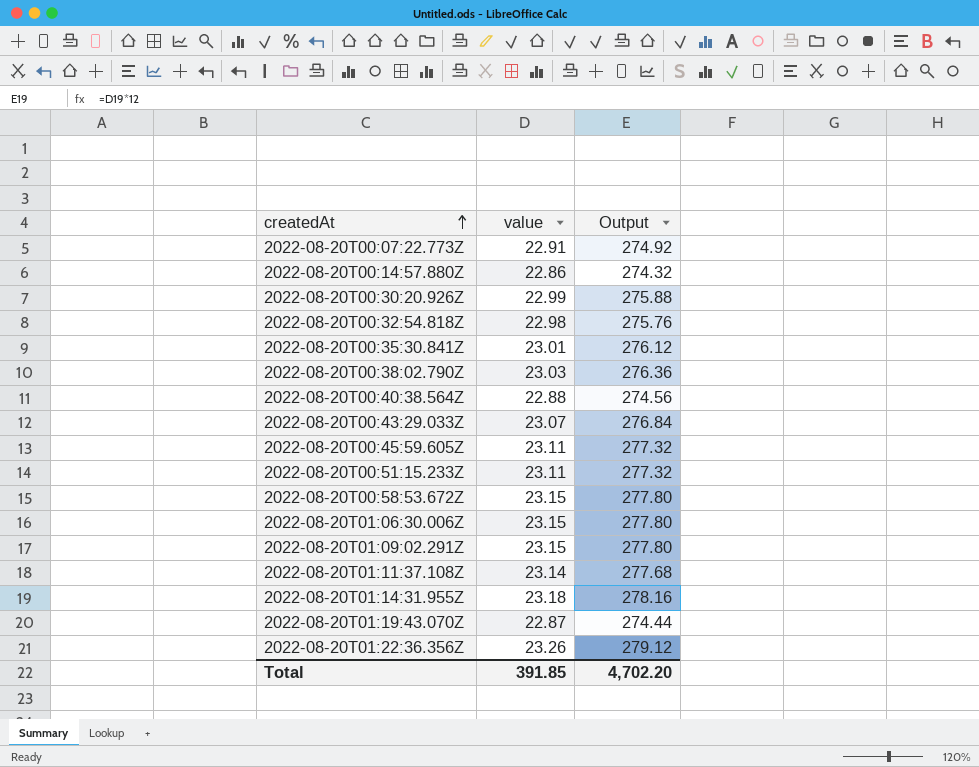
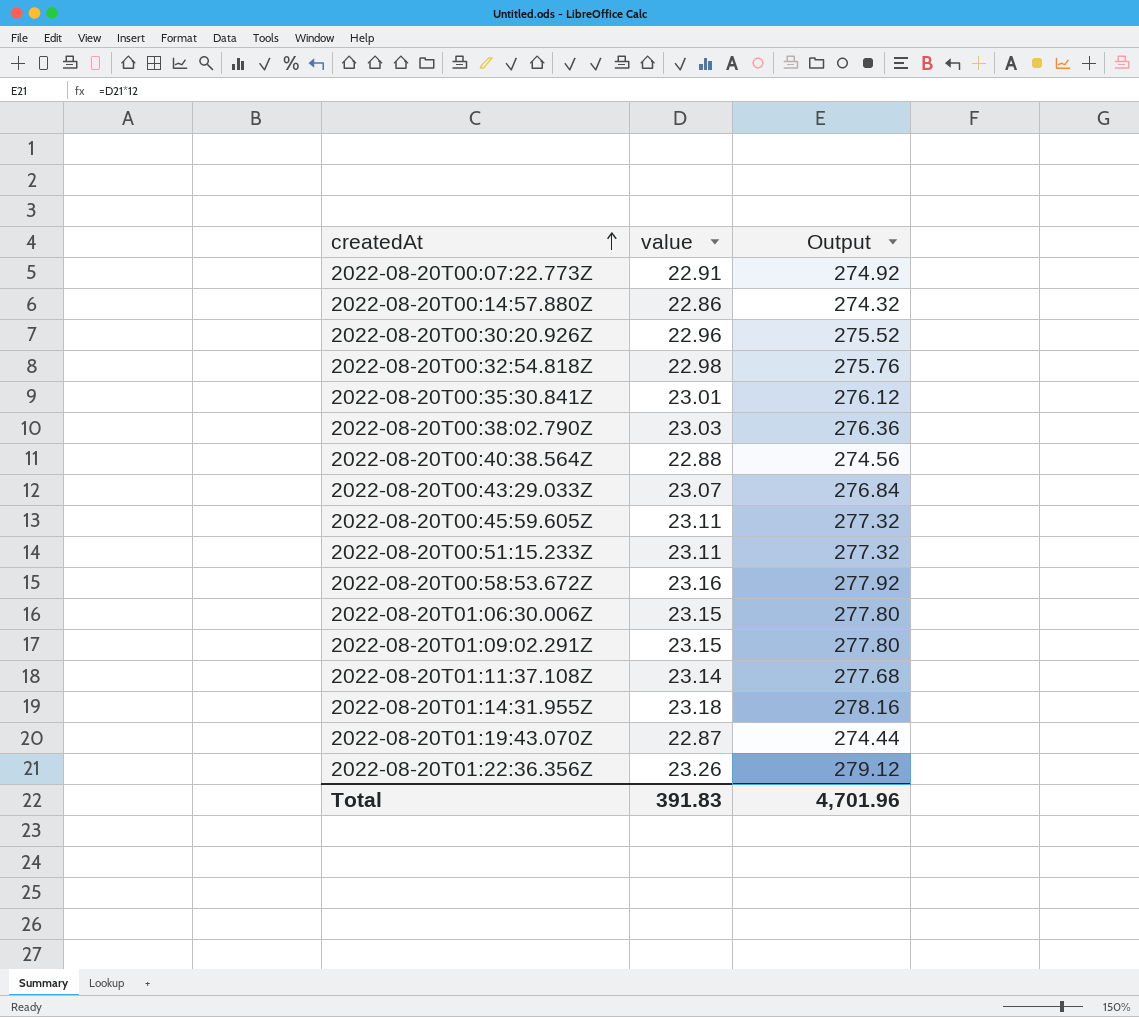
2022-08-20T00:30:20.926Z | value: 22.99 -> 22.96
2022-08-20T00:30:20.926Z | Output: 275.88 -> 275.52
2022-08-20T00:58:53.672Z | value: 23.15 -> 23.16
2022-08-20T00:58:53.672Z | Output: 277.80 -> 277.92
Total | value: 391.85 -> 391.83
Total | Output: 4,702.20 -> 4,701.96

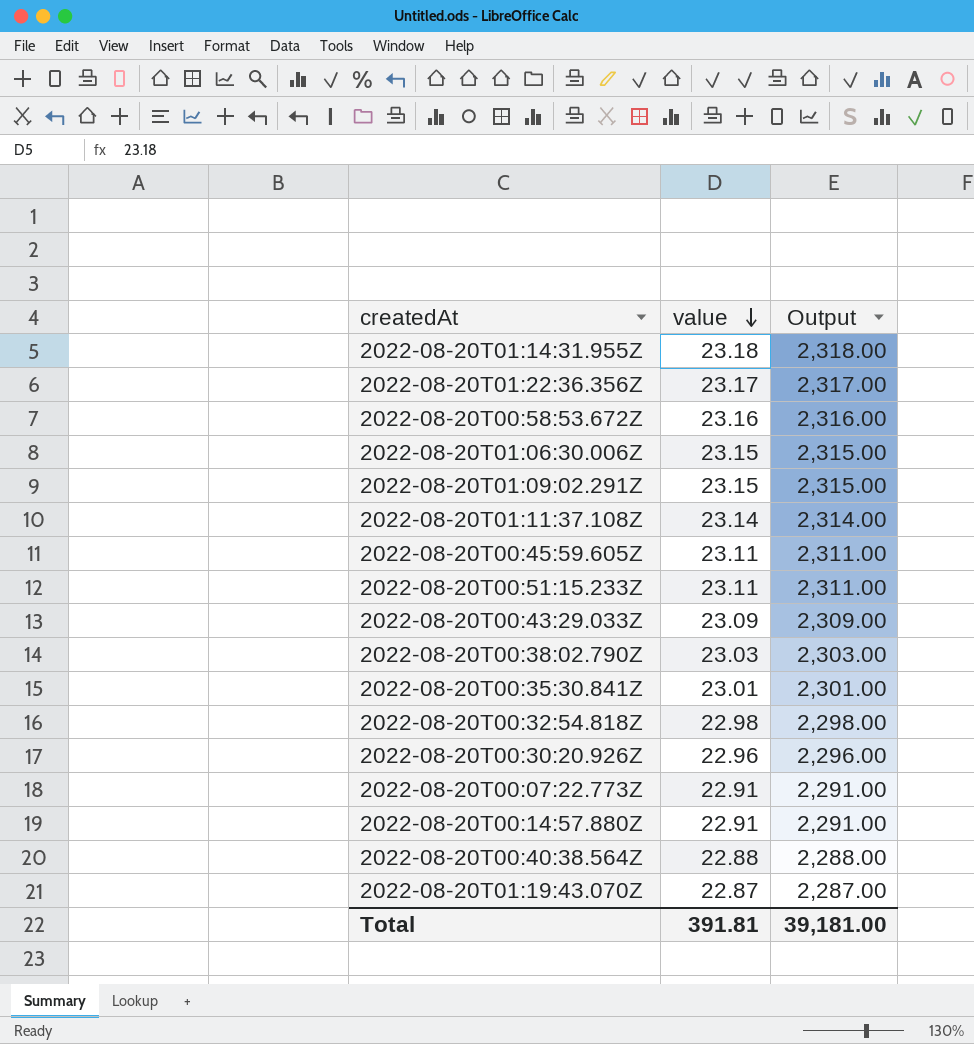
row order: createdAt ascending -> value descending
column Output | formula: [value] * 12 -> [value] * 100
2022-08-20T01:22:36.356Z | value: 23.26 -> 23.17
2022-08-20T00:43:29.033Z | value: 23.07 -> 23.09
2022-08-20T00:14:57.880Z | value: 22.86 -> 22.91
Total | value: 391.83 -> 391.81
Total | Output: 4,701.96 -> 39,181.00

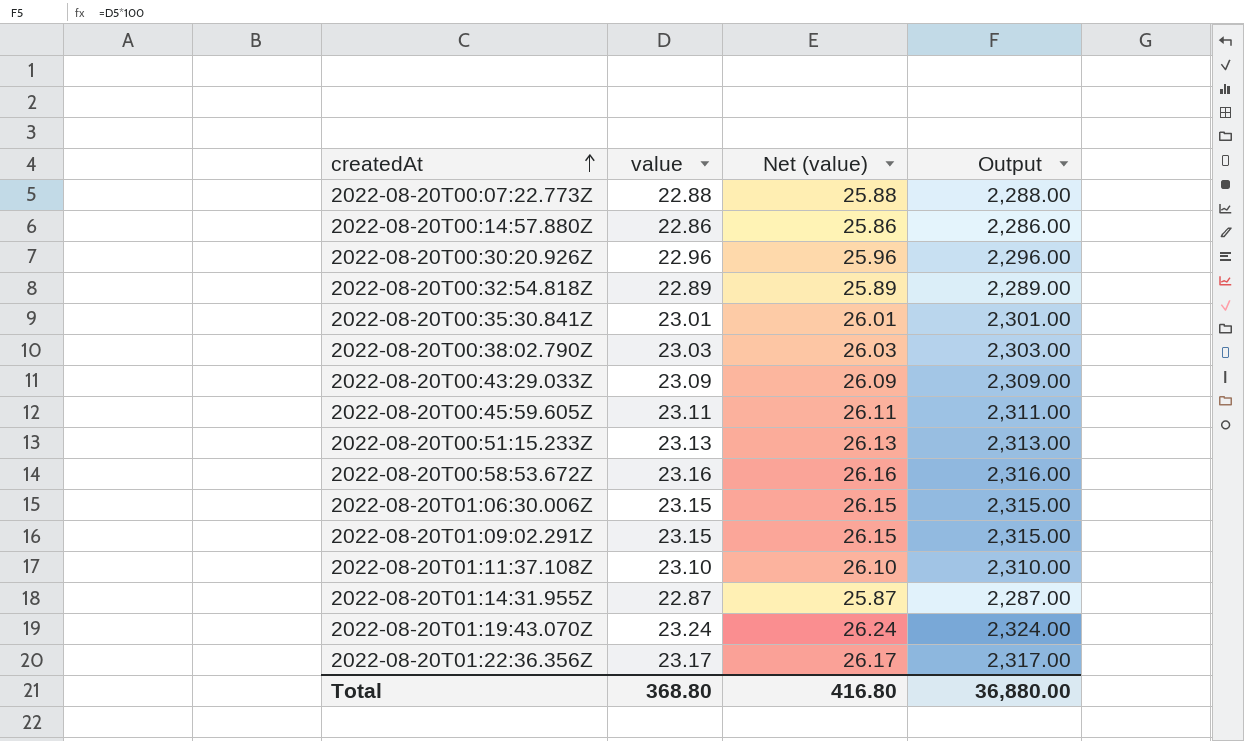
row order: value descending -> createdAt ascending
column Net (value) | formula: none -> [value] + 3
row 2022-08-20T00:40:38.564Z: 22.88 | 2,288.00 -> none
2022-08-20T00:07:22.773Z | value: 22.91 -> 22.88
2022-08-20T00:07:22.773Z | Output: 2,291.00 -> 2,288.00
2022-08-20T00:14:57.880Z | value: 22.91 -> 22.86
2022-08-20T00:14:57.880Z | Output: 2,291.00 -> 2,286.00
2022-08-20T00:32:54.818Z | value: 22.98 -> 22.89
2022-08-20T00:32:54.818Z | Output: 2,298.00 -> 2,289.00
2022-08-20T00:51:15.233Z | value: 23.11 -> 23.13
2022-08-20T00:51:15.233Z | Output: 2,311.00 -> 2,313.00
2022-08-20T01:11:37.108Z | value: 23.14 -> 23.10
2022-08-20T01:11:37.108Z | Output: 2,314.00 -> 2,310.00
2022-08-20T01:14:31.955Z | value: 23.18 -> 22.87
2022-08-20T01:14:31.955Z | Output: 2,318.00 -> 2,287.00
2022-08-20T01:19:43.070Z | value: 22.87 -> 23.24
2022-08-20T01:19:43.070Z | Output: 2,287.00 -> 2,324.00
Total | value: 391.81 -> 368.80
Total | Output: 39,181.00 -> 36,880.00

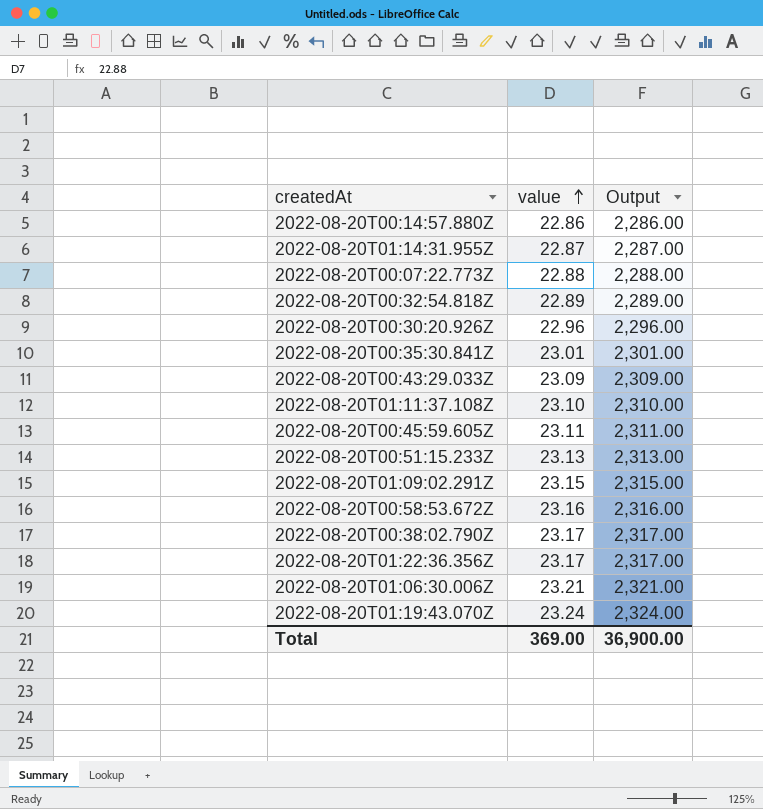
row order: createdAt ascending -> value ascending
column Net (value) | formula: [value] + 3 -> none
2022-08-20T00:38:02.790Z | value: 23.03 -> 23.17
2022-08-20T00:38:02.790Z | Output: 2,303.00 -> 2,317.00
2022-08-20T01:06:30.006Z | value: 23.15 -> 23.21
2022-08-20T01:06:30.006Z | Output: 2,315.00 -> 2,321.00
Total | value: 368.80 -> 369.00
Total | Output: 36,880.00 -> 36,900.00

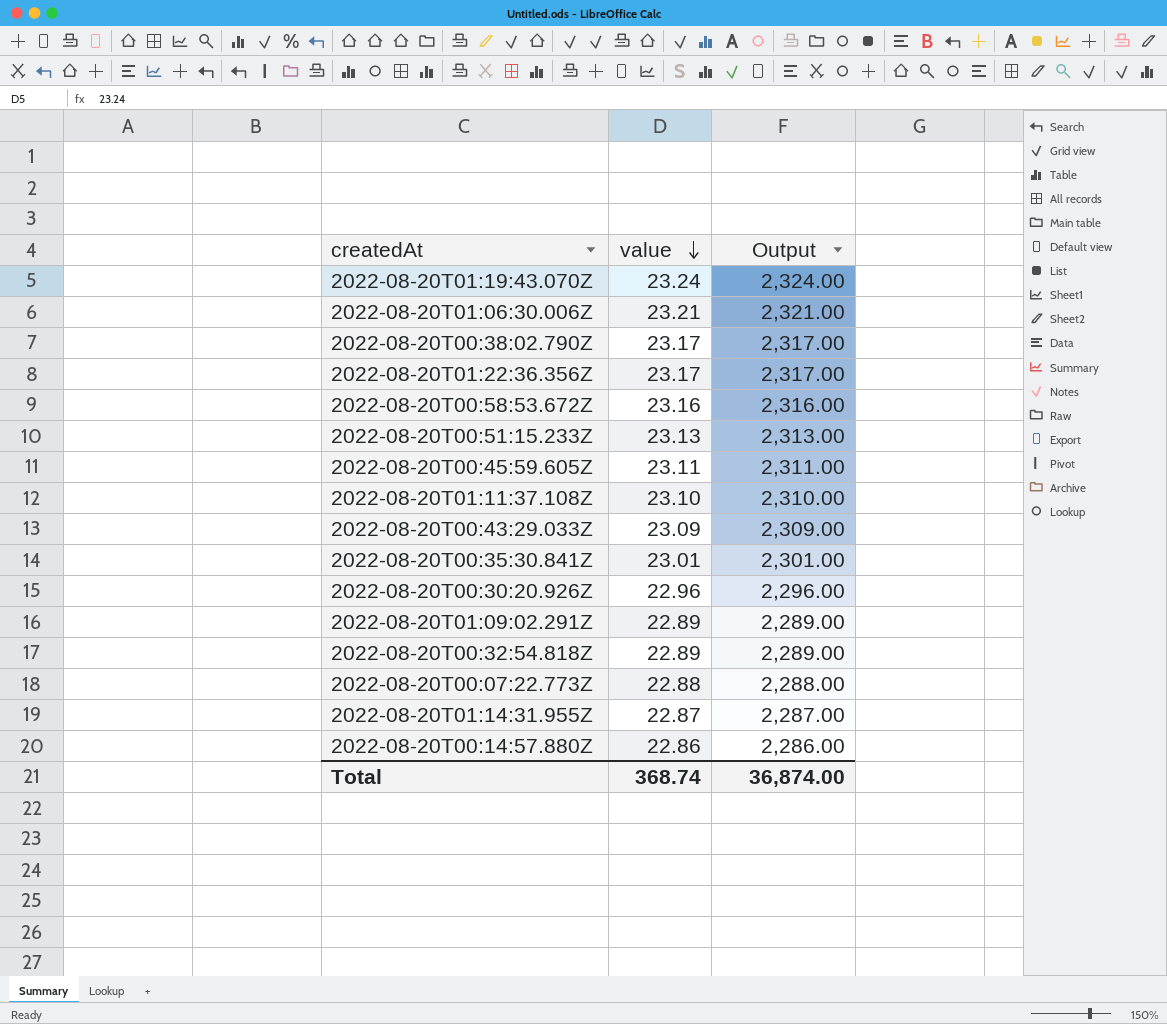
row order: value ascending -> value descending
2022-08-20T01:09:02.291Z | value: 23.15 -> 22.89
2022-08-20T01:09:02.291Z | Output: 2,315.00 -> 2,289.00
Total | value: 369.00 -> 368.74
Total | Output: 36,900.00 -> 36,874.00

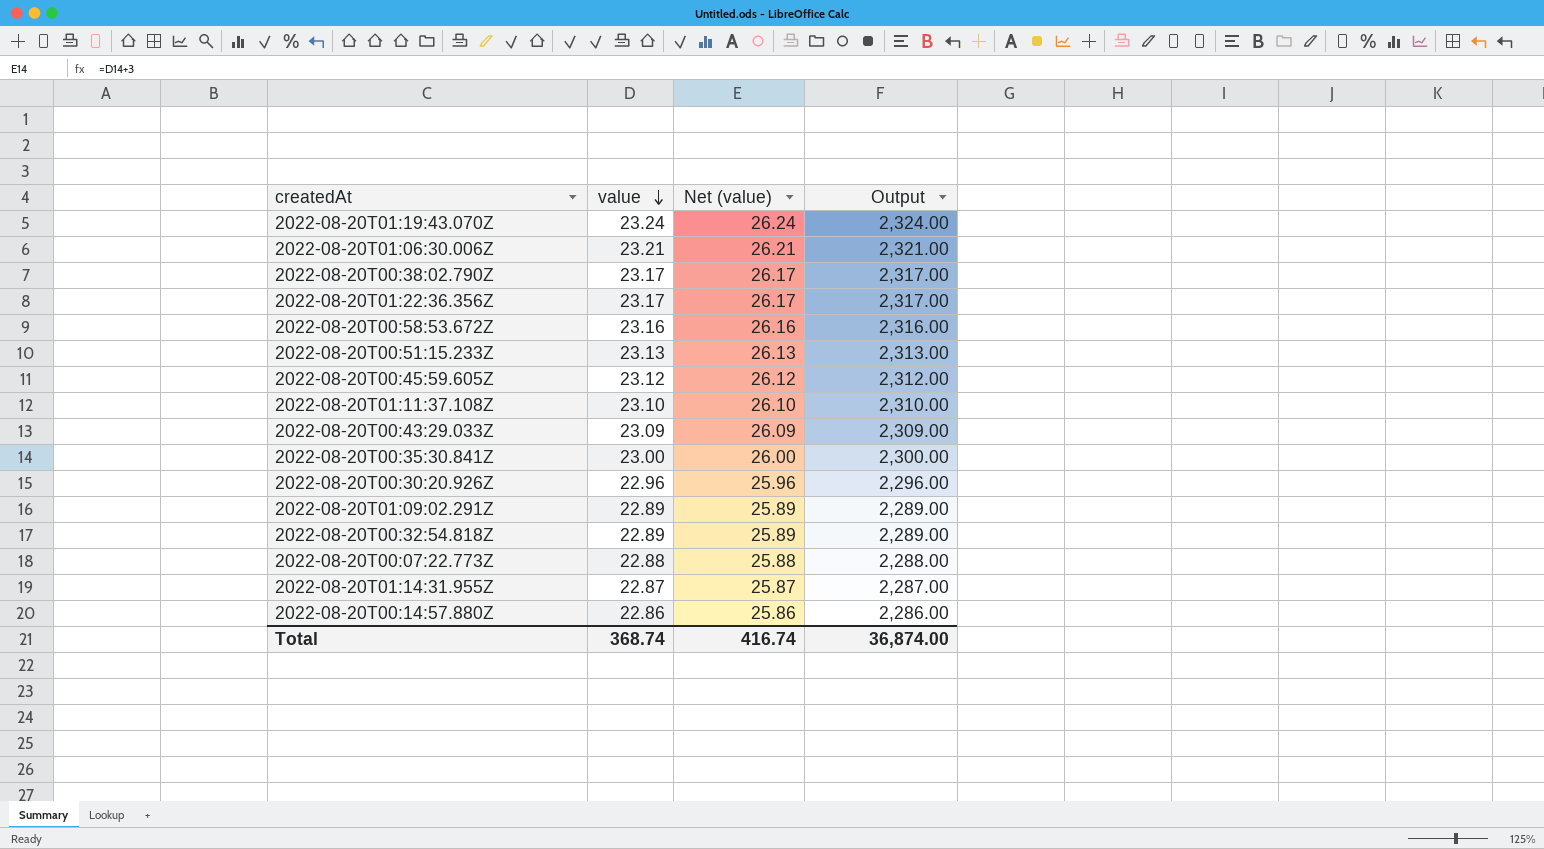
column Net (value) | formula: none -> [value] + 3
2022-08-20T00:45:59.605Z | value: 23.11 -> 23.12
2022-08-20T00:45:59.605Z | Output: 2,311.00 -> 2,312.00
2022-08-20T00:35:30.841Z | value: 23.01 -> 23.00
2022-08-20T00:35:30.841Z | Output: 2,301.00 -> 2,300.00

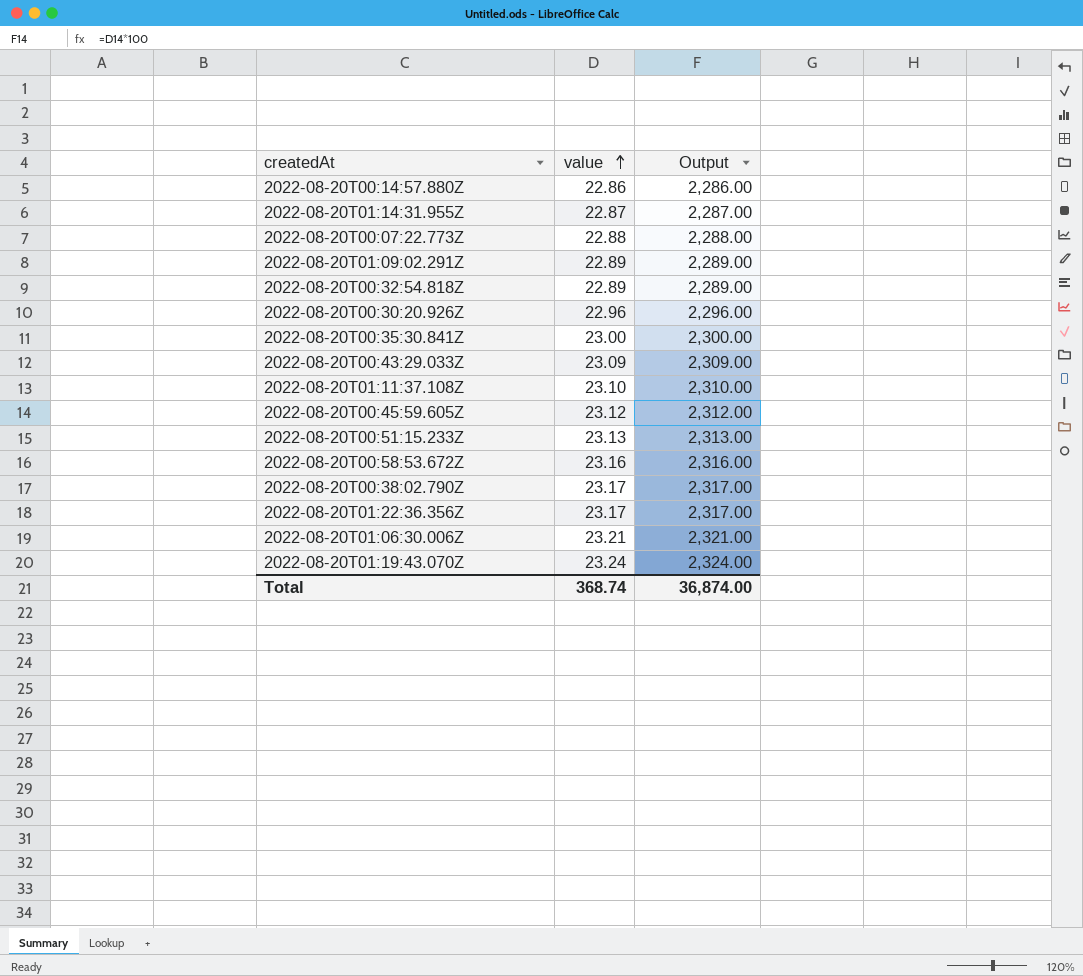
row order: value descending -> value ascending
column Net (value) | formula: [value] + 3 -> none

